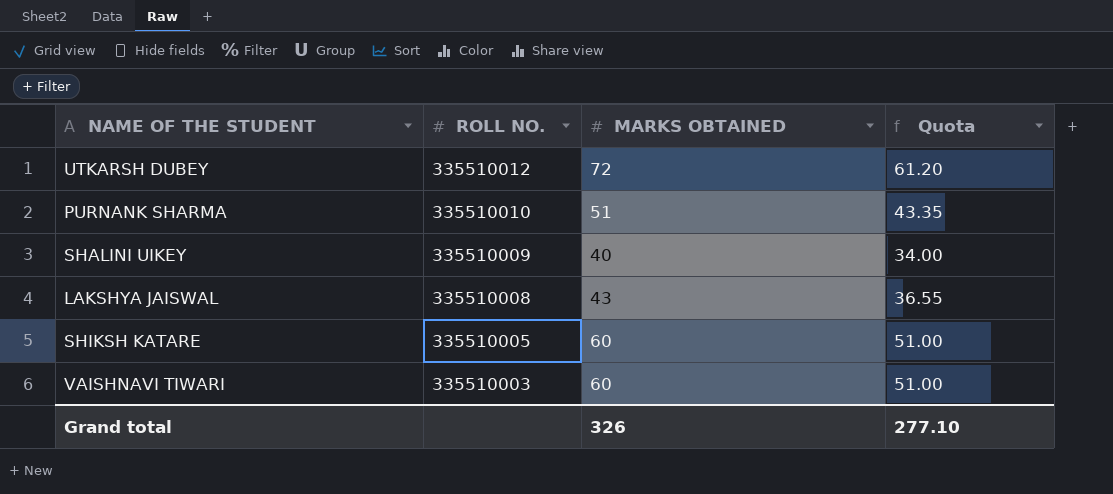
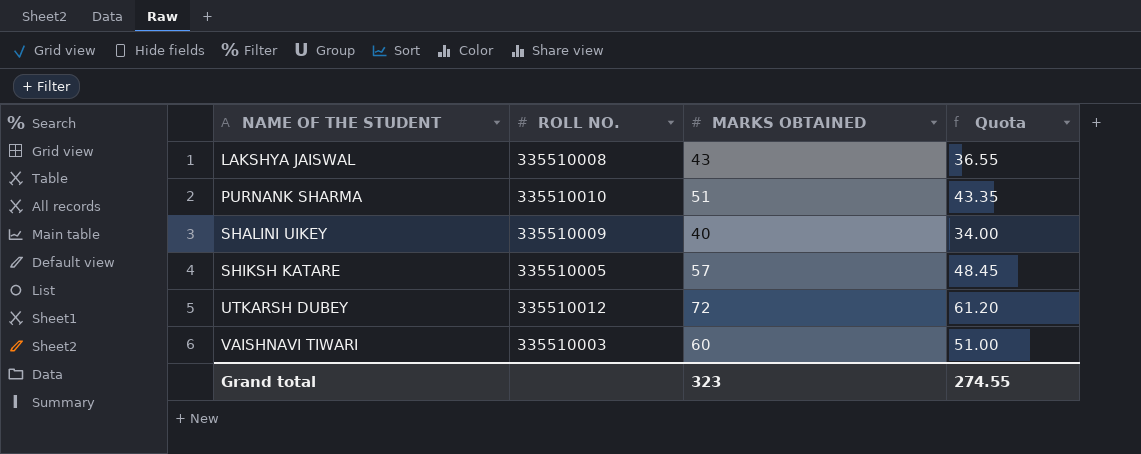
row order: ROLL NO. descending -> NAME OF THE STUDENT ascending
SHIKSH KATARE | MARKS OBTAINED: 60 -> 57
SHIKSH KATARE | Quota: 51.00 -> 48.45
Grand total | MARKS OBTAINED: 326 -> 323
Grand total | Quota: 277.10 -> 274.55

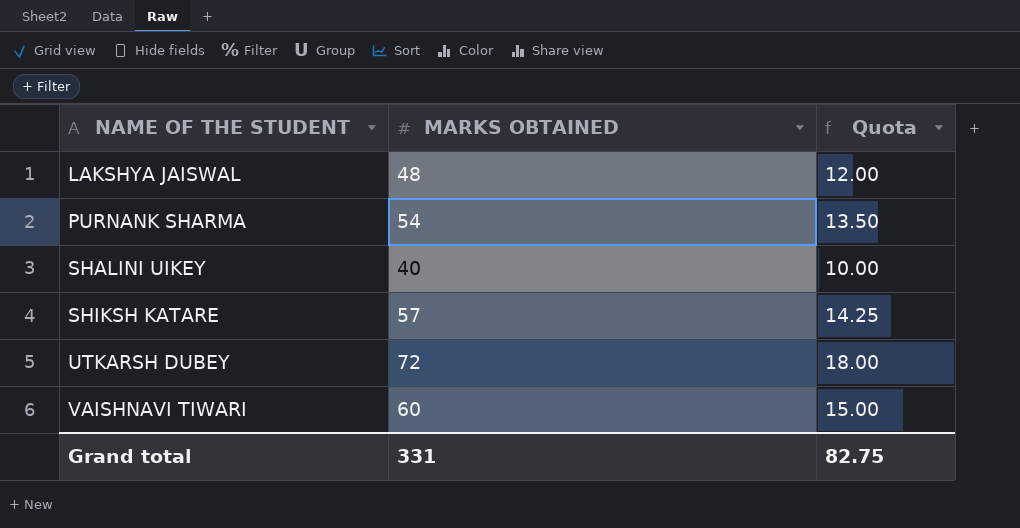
column ROLL NO. | position: 2 -> none
column Quota | formula: [MARKS OBTAINED] * 0.85 -> [MARKS OBTAINED] * 0.25
LAKSHYA JAISWAL | MARKS OBTAINED: 43 -> 48
PURNANK SHARMA | MARKS OBTAINED: 51 -> 54
Grand total | MARKS OBTAINED: 323 -> 331
Grand total | Quota: 274.55 -> 82.75

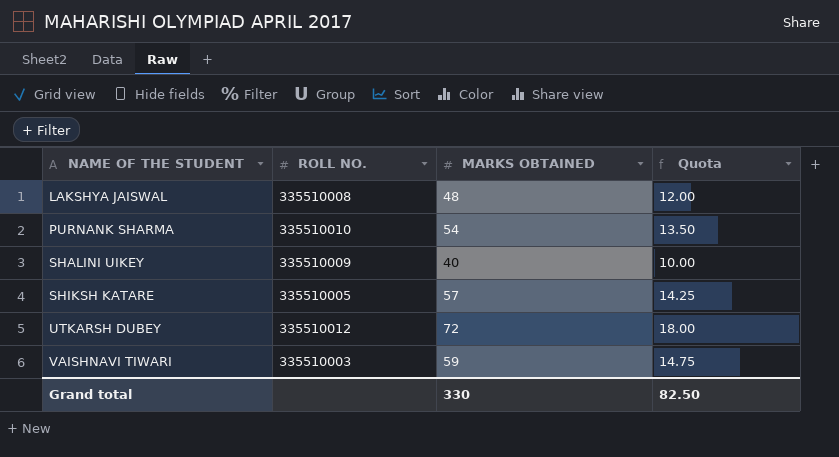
column ROLL NO. | position: none -> 2
VAISHNAVI TIWARI | MARKS OBTAINED: 60 -> 59
VAISHNAVI TIWARI | Quota: 15.00 -> 14.75
Grand total | MARKS OBTAINED: 331 -> 330
Grand total | Quota: 82.75 -> 82.50

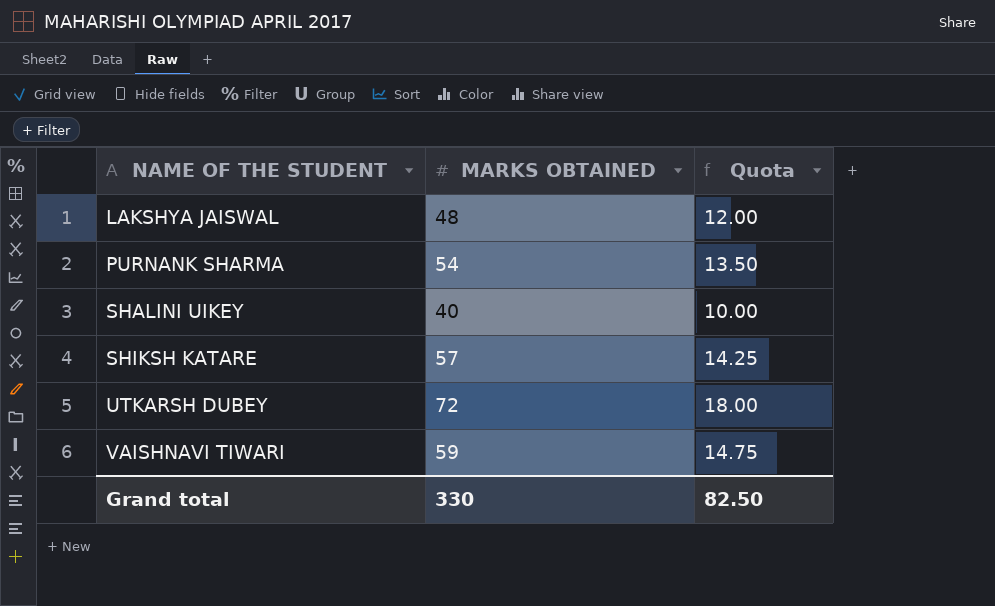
column ROLL NO. | position: 2 -> none

